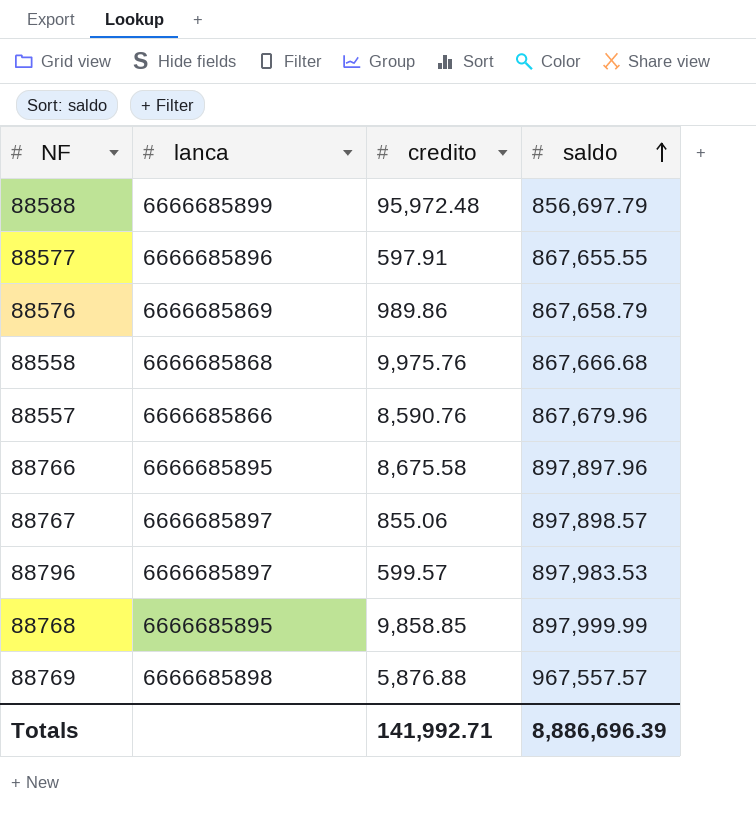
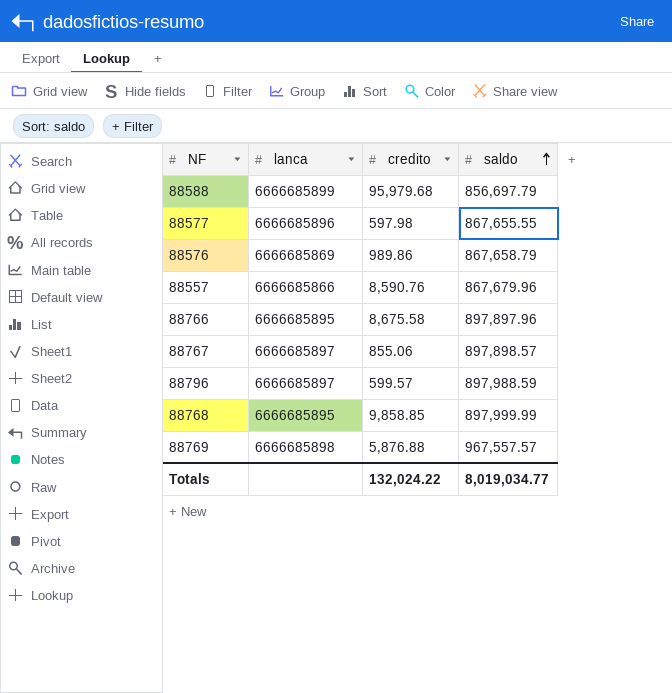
row 88558: 6666685868 | 9,975.76 | 867,666.68 -> none
88588 | credito: 95,972.48 -> 95,979.68
88577 | credito: 597.91 -> 597.98
88796 | saldo: 897,983.53 -> 897,988.59
Totals | credito: 141,992.71 -> 132,024.22
Totals | saldo: 8,886,696.39 -> 8,019,034.77

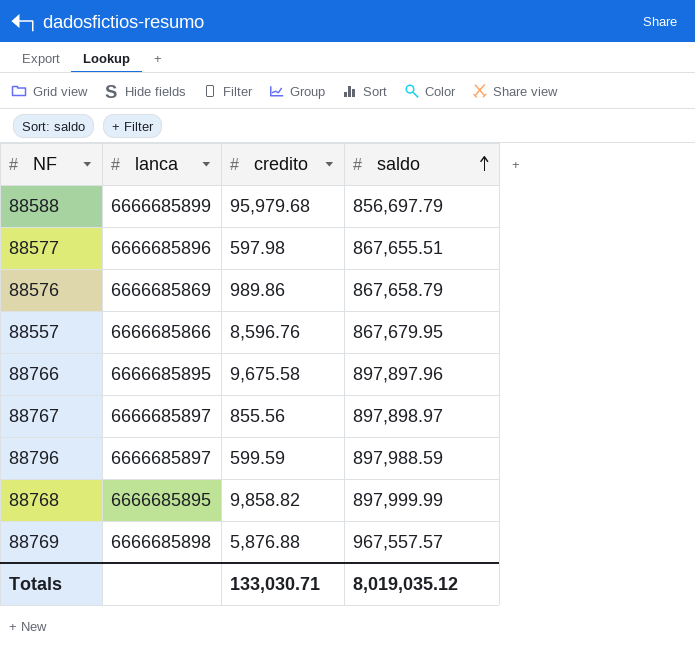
88577 | saldo: 867,655.55 -> 867,655.51
88557 | credito: 8,590.76 -> 8,596.76
88557 | saldo: 867,679.96 -> 867,679.95
88766 | credito: 8,675.58 -> 9,675.58
88767 | credito: 855.06 -> 855.56
88767 | saldo: 897,898.57 -> 897,898.97
88796 | credito: 599.57 -> 599.59
88768 | credito: 9,858.85 -> 9,858.82
Totals | credito: 132,024.22 -> 133,030.71
Totals | saldo: 8,019,034.77 -> 8,019,035.12

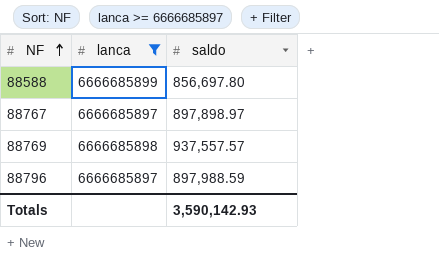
filter: none -> lanca >= 6666685897
row order: saldo ascending -> NF ascending
column credito | position: 3 -> none
88588 | saldo: 856,697.79 -> 856,697.80
88769 | saldo: 967,557.57 -> 937,557.57
Totals | saldo: 8,019,035.12 -> 3,590,142.93

